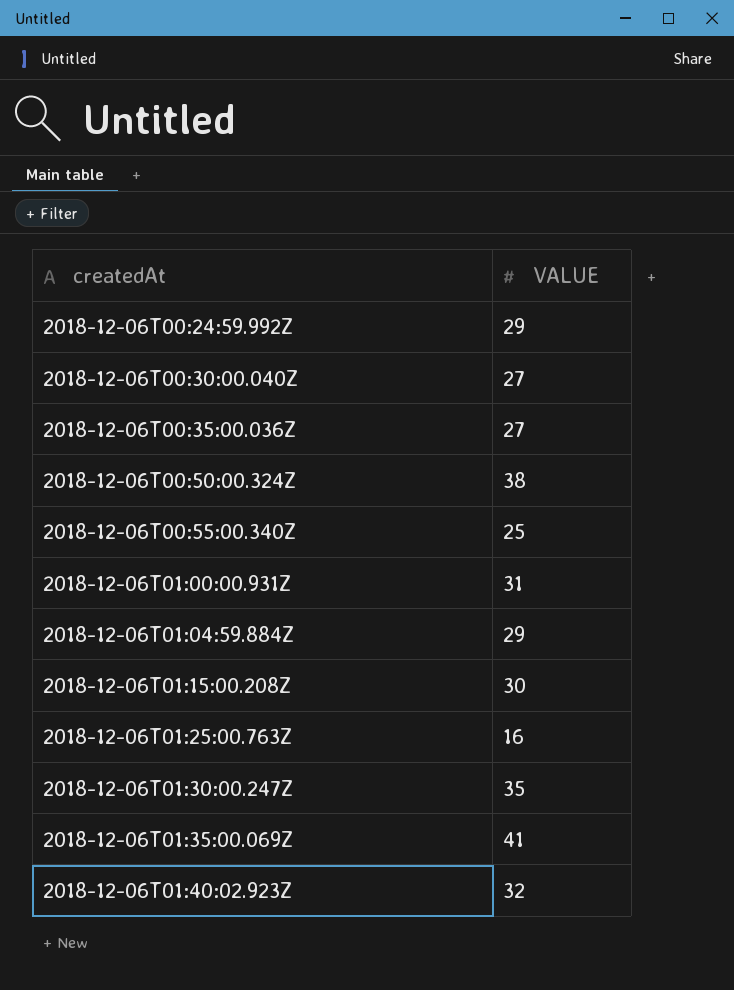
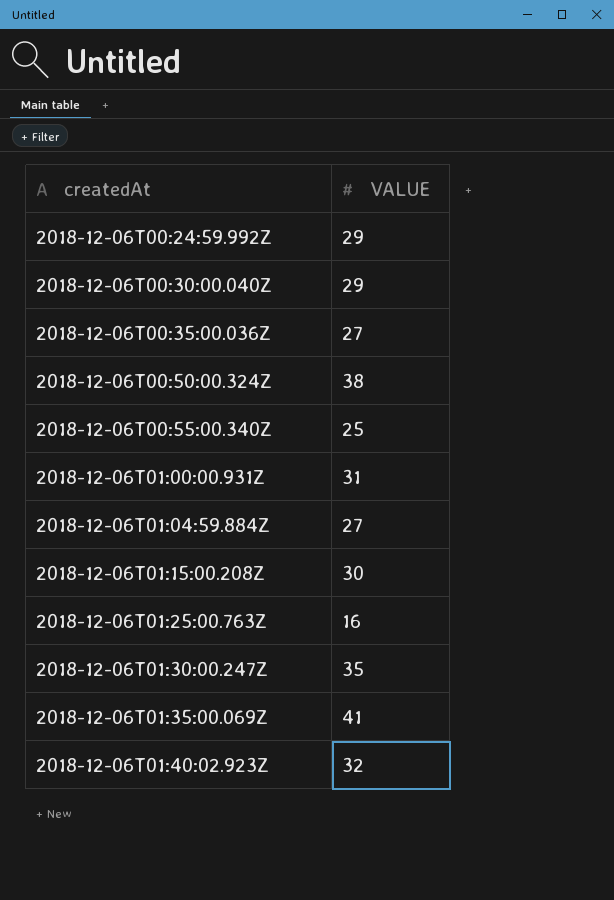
2018-12-06T00:30:00.040Z | VALUE: 27 -> 29
2018-12-06T01:04:59.884Z | VALUE: 29 -> 27

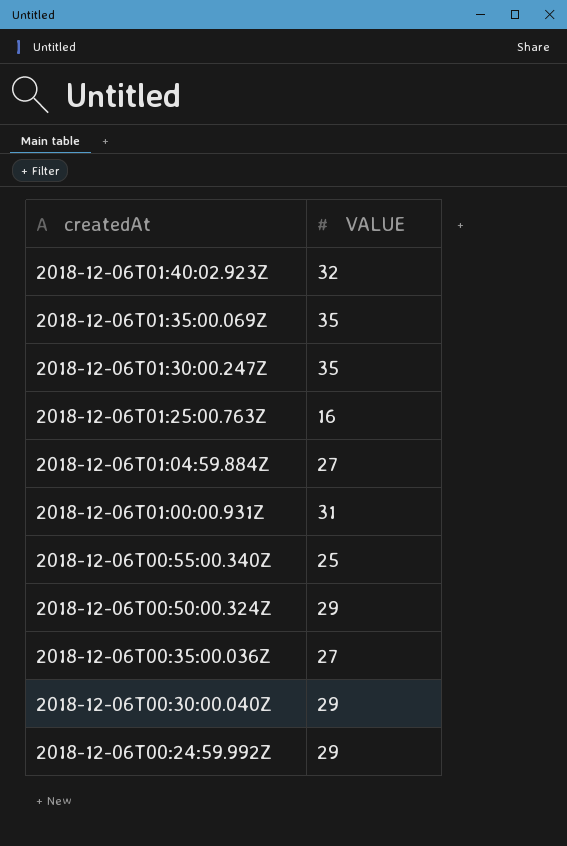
row order: createdAt ascending -> createdAt descending
row 2018-12-06T01:15:00.208Z: 30 -> none
2018-12-06T01:35:00.069Z | VALUE: 41 -> 35
2018-12-06T00:50:00.324Z | VALUE: 38 -> 29

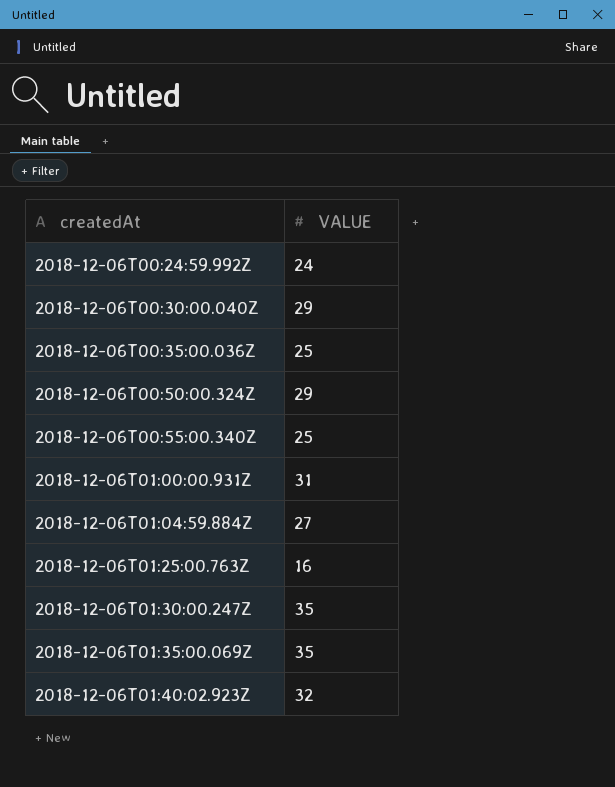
row order: createdAt descending -> createdAt ascending
2018-12-06T00:24:59.992Z | VALUE: 29 -> 24
2018-12-06T00:35:00.036Z | VALUE: 27 -> 25

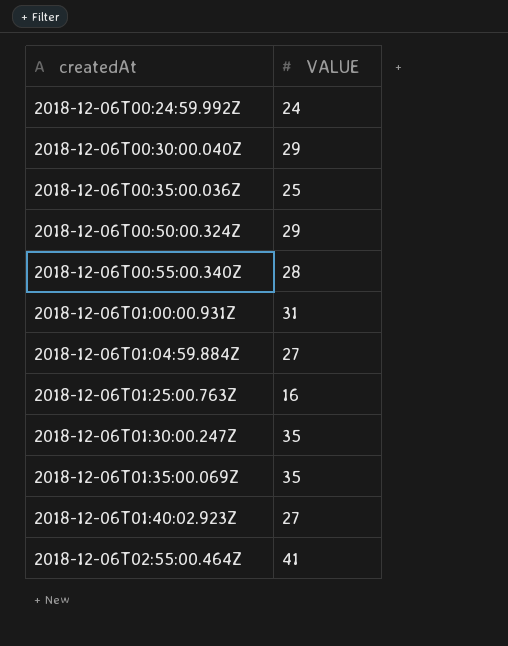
2018-12-06T00:55:00.340Z | VALUE: 25 -> 28
2018-12-06T01:40:02.923Z | VALUE: 32 -> 27
row 2018-12-06T02:55:00.464Z: none -> 41

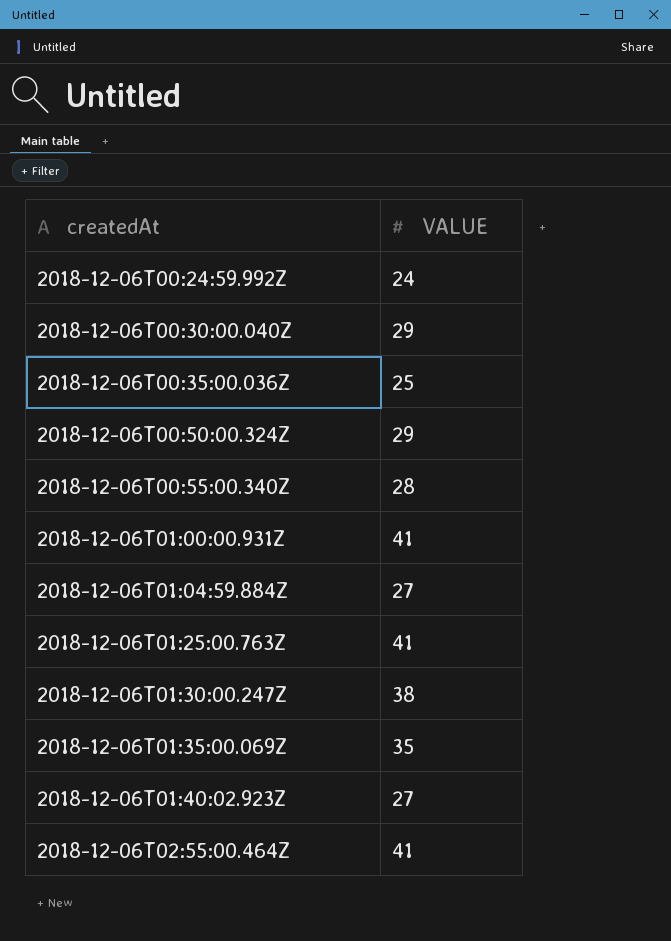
2018-12-06T01:00:00.931Z | VALUE: 31 -> 41
2018-12-06T01:25:00.763Z | VALUE: 16 -> 41
2018-12-06T01:30:00.247Z | VALUE: 35 -> 38

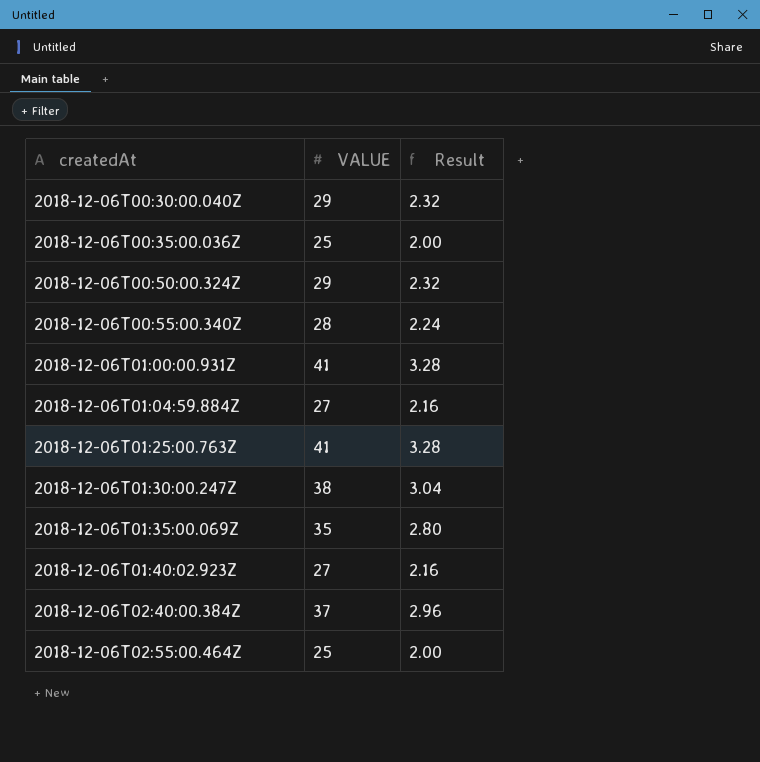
column Result | formula: none -> [VALUE] * 0.08
row 2018-12-06T00:24:59.992Z: 24 -> none
row 2018-12-06T02:40:00.384Z: none -> 37 | 2.96
2018-12-06T02:55:00.464Z | VALUE: 41 -> 25

